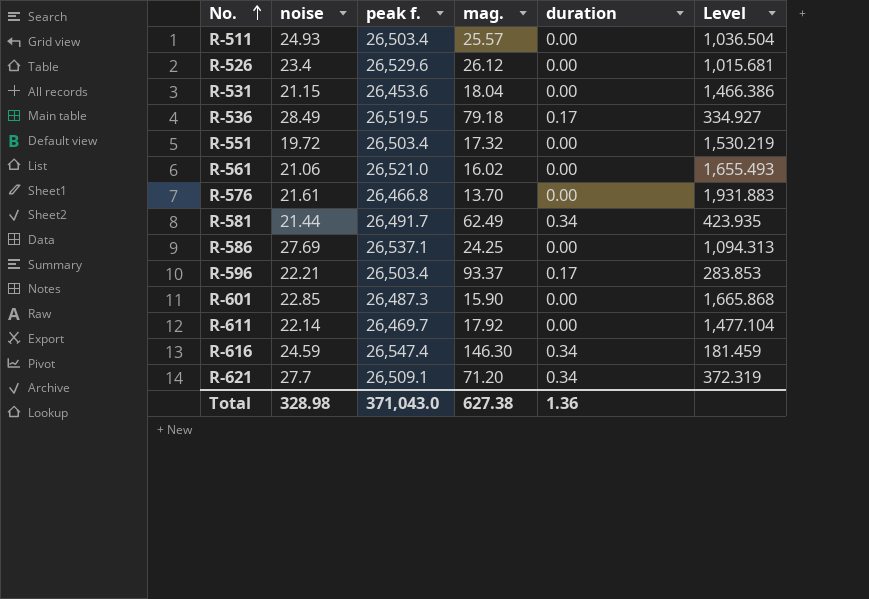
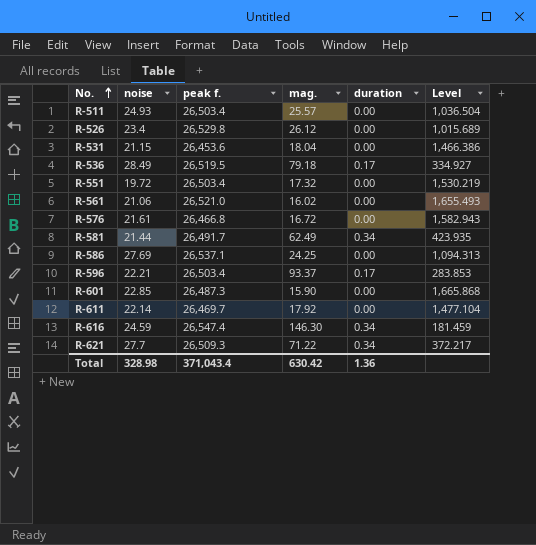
R-526 | peak f.: 26,529.6 -> 26,529.8
R-526 | Level: 1,015.681 -> 1,015.689
R-576 | mag.: 13.70 -> 16.72
R-576 | Level: 1,931.883 -> 1,582.943
R-621 | peak f.: 26,509.1 -> 26,509.3
R-621 | mag.: 71.20 -> 71.22
R-621 | Level: 372.319 -> 372.217
Total | peak f.: 371,043.0 -> 371,043.4
Total | mag.: 627.38 -> 630.42

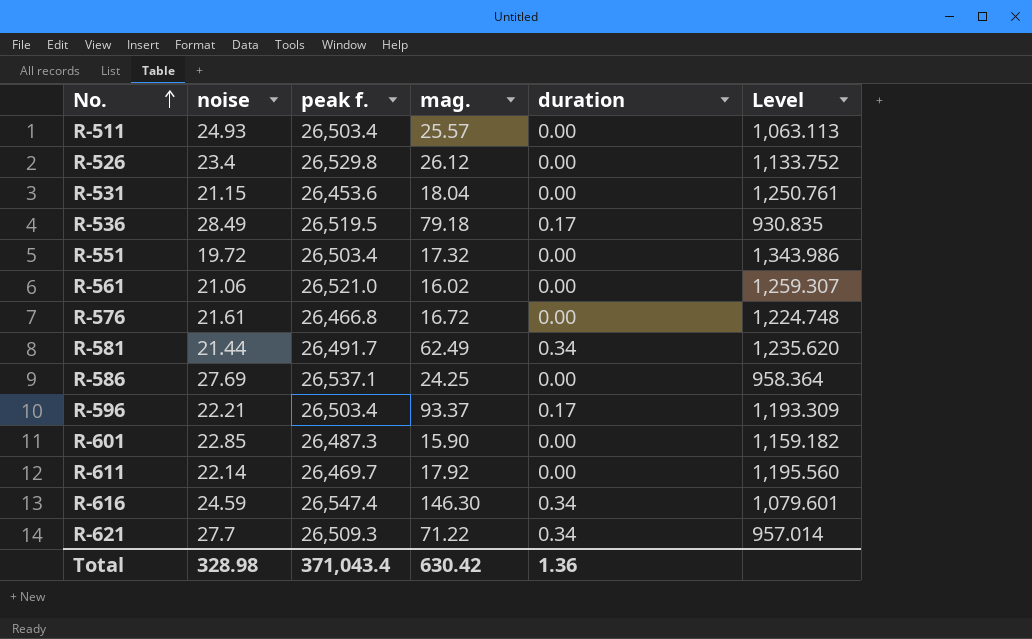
column Level | formula: [peak f.] / [mag.] -> [peak f.] / [noise]

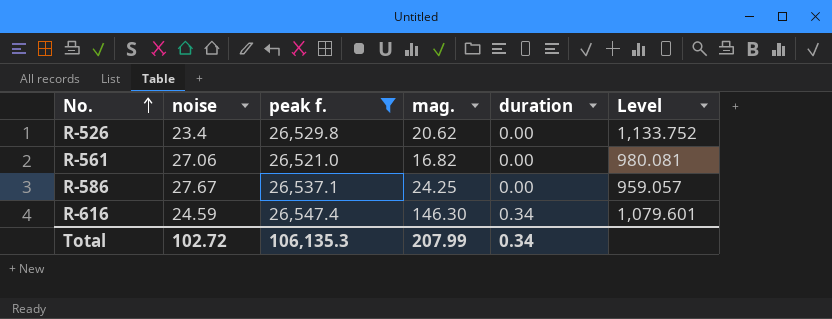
filter: none -> peak f. >= 26,521.0
R-526 | mag.: 26.12 -> 20.62
R-561 | noise: 21.06 -> 27.06
R-561 | mag.: 16.02 -> 16.82
R-561 | Level: 1,259.307 -> 980.081
R-586 | noise: 27.69 -> 27.67
R-586 | Level: 958.364 -> 959.057
Total | noise: 328.98 -> 102.72
Total | peak f.: 371,043.4 -> 106,135.3
Total | mag.: 630.42 -> 207.99
Total | duration: 1.36 -> 0.34

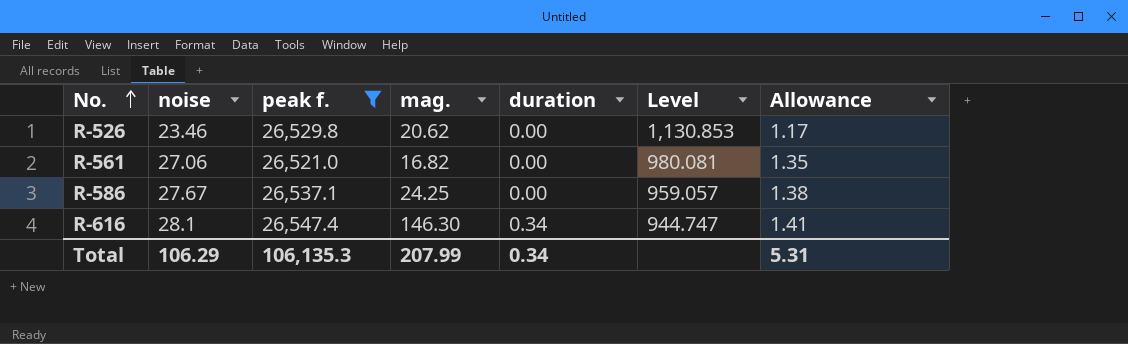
column Allowance | formula: none -> [noise] * 0.05
R-526 | noise: 23.4 -> 23.46
R-526 | Level: 1,133.752 -> 1,130.853
R-616 | noise: 24.59 -> 28.1
R-616 | Level: 1,079.601 -> 944.747
Total | noise: 102.72 -> 106.29

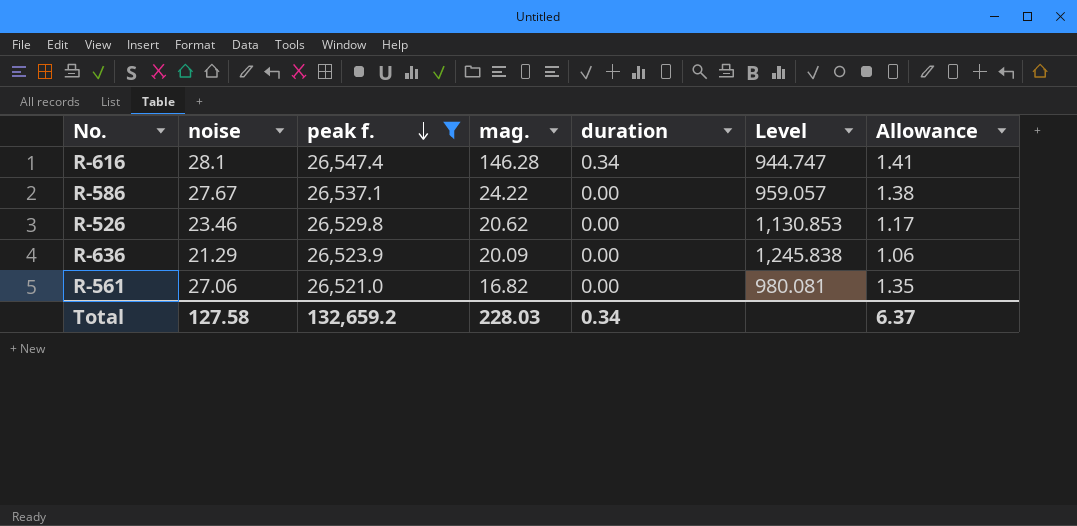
row order: No. ascending -> peak f. descending
R-616 | mag.: 146.30 -> 146.28
R-586 | mag.: 24.25 -> 24.22
row R-636: none -> 21.29 | 26,523.9 | 20.09 | 0.00 | 1,245.838 | 1.06
Total | noise: 106.29 -> 127.58
Total | peak f.: 106,135.3 -> 132,659.2
Total | mag.: 207.99 -> 228.03
Total | Allowance: 5.31 -> 6.37

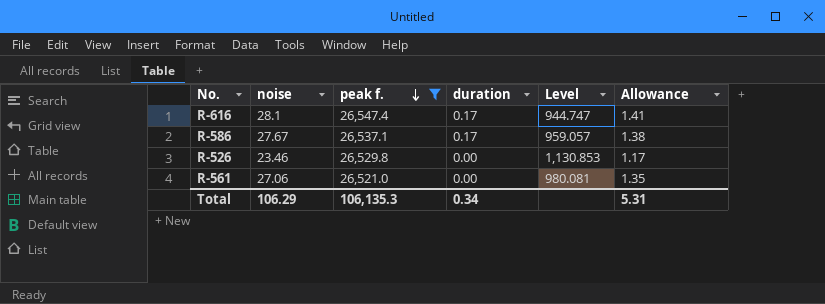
column mag. | position: 4 -> none
row R-636: 21.29 | 26,523.9 | 20.09 | 0.00 | 1,245.838 | 1.06 -> none
R-616 | duration: 0.34 -> 0.17
R-586 | duration: 0.00 -> 0.17
Total | noise: 127.58 -> 106.29
Total | peak f.: 132,659.2 -> 106,135.3
Total | Allowance: 6.37 -> 5.31

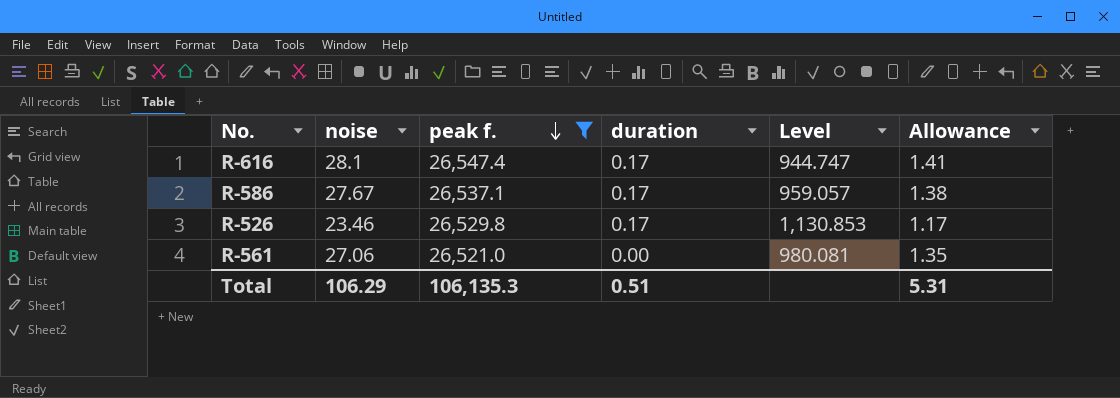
R-526 | duration: 0.00 -> 0.17
Total | duration: 0.34 -> 0.51

